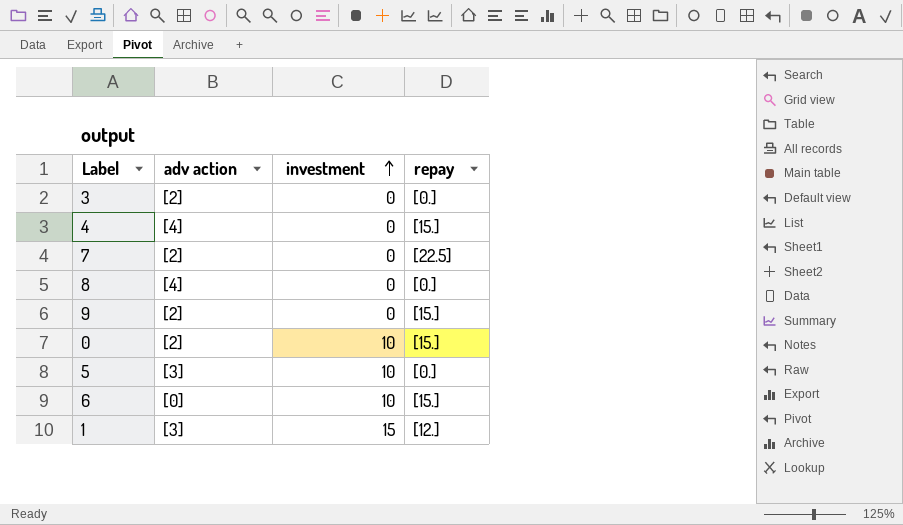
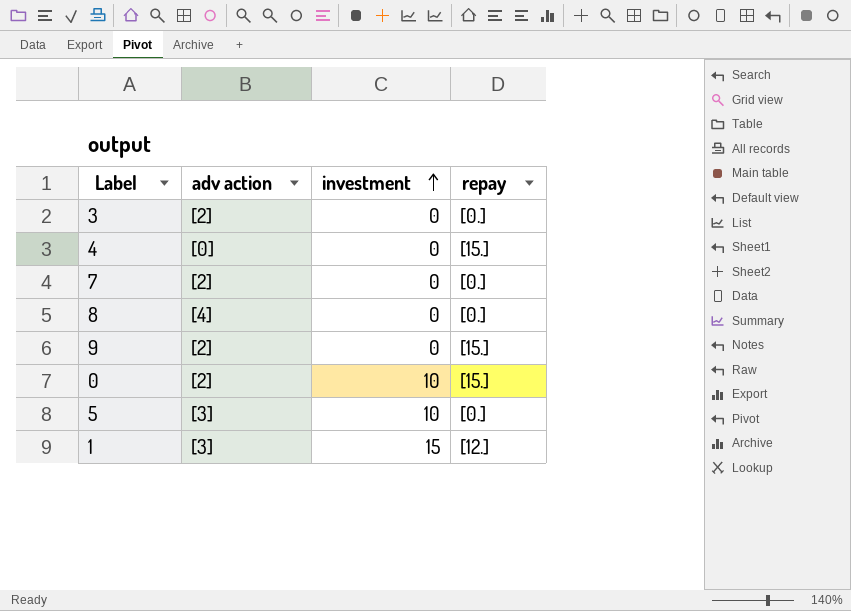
row 6: [0] | 10 | [15.] -> none
4 | adv action: [4] -> [0]
7 | repay: [22.5] -> [0.]

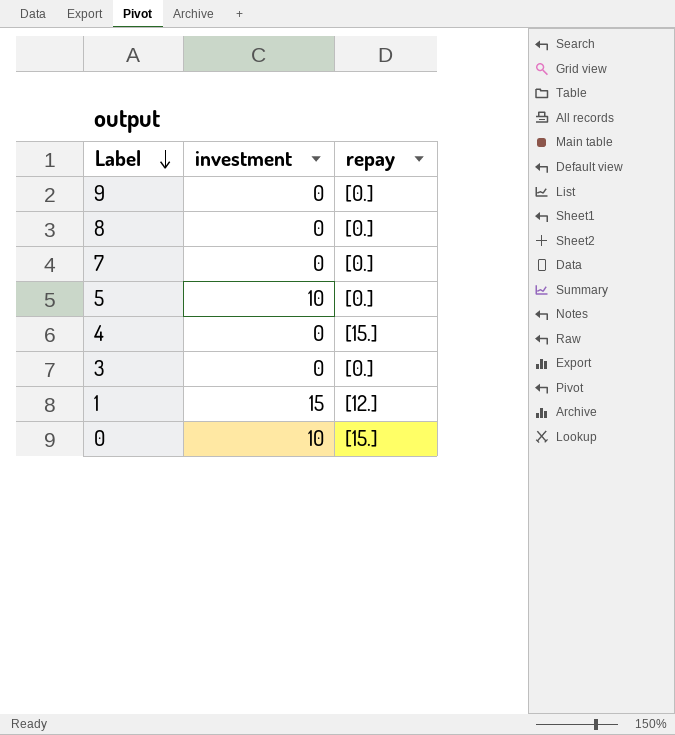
row order: investment ascending -> Label descending
column adv action | position: 2 -> none
9 | repay: [15.] -> [0.]

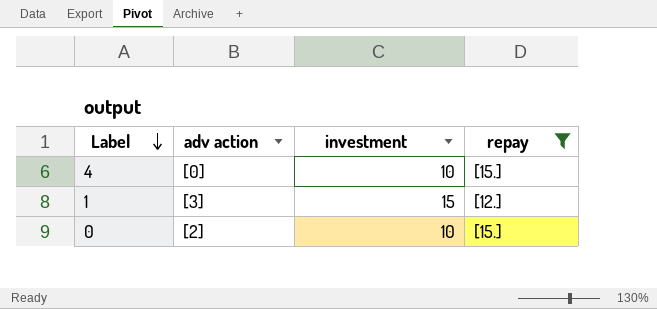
filter: none -> repay != [0.]
column adv action | position: none -> 2
4 | investment: 0 -> 10

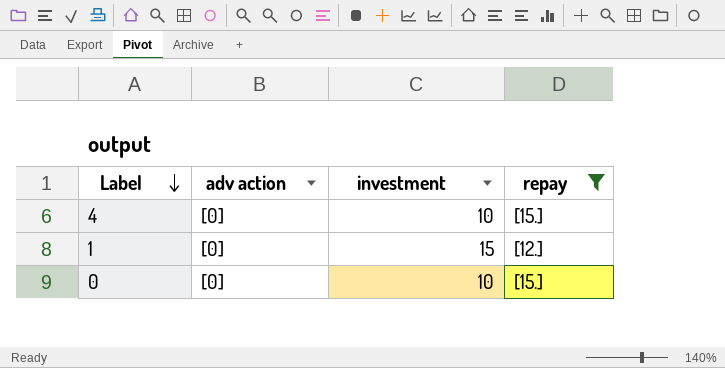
1 | adv action: [3] -> [0]
0 | adv action: [2] -> [0]

